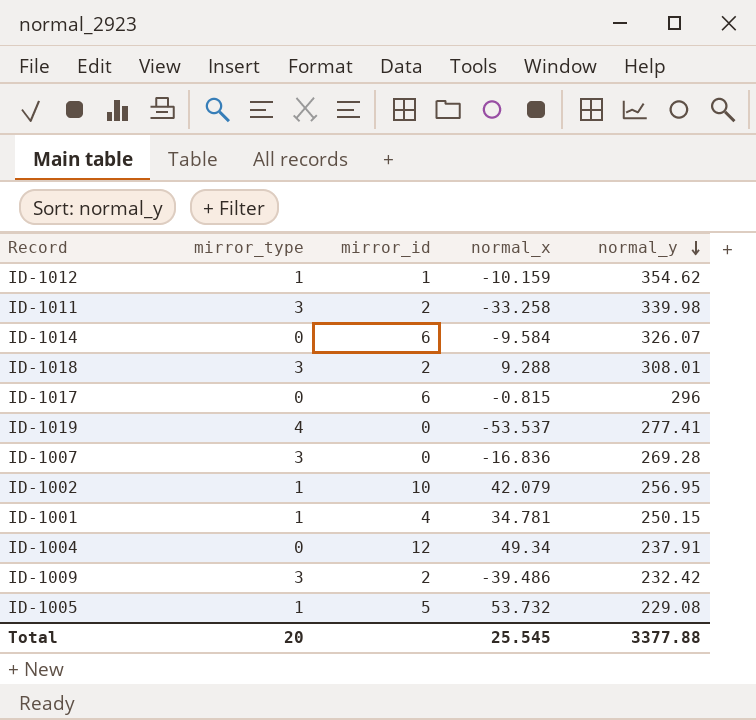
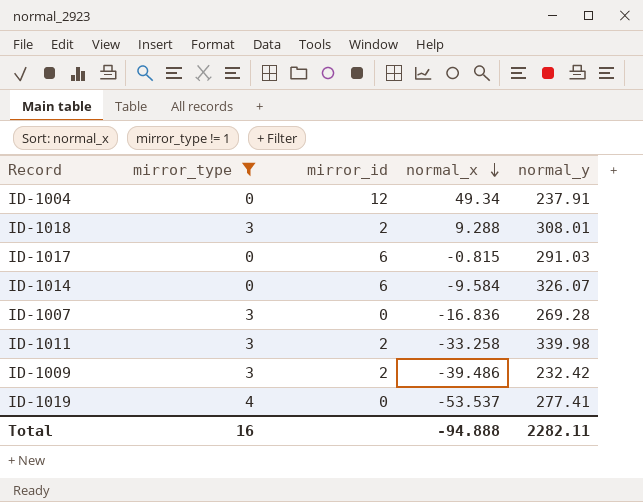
filter: none -> mirror_type != 1
row order: normal_y descending -> normal_x descending
ID-1017 | normal_y: 296 -> 291.03
Total | mirror_type: 20 -> 16
Total | normal_x: 25.545 -> -94.888
Total | normal_y: 3377.88 -> 2282.11

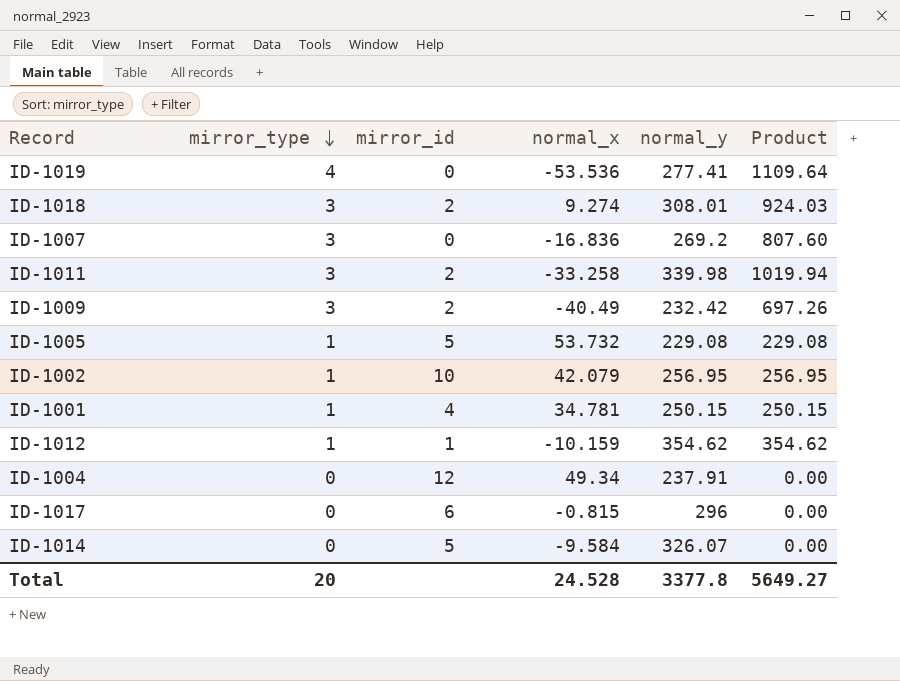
filter: mirror_type != 1 -> none
row order: normal_x descending -> mirror_type descending
column Product | formula: none -> [mirror_type] * [normal_y]
ID-1019 | normal_x: -53.537 -> -53.536
ID-1018 | normal_x: 9.288 -> 9.274
ID-1007 | normal_y: 269.28 -> 269.2
ID-1009 | normal_x: -39.486 -> -40.49
ID-1017 | normal_y: 291.03 -> 296
ID-1014 | mirror_id: 6 -> 5
Total | mirror_type: 16 -> 20
Total | normal_x: -94.888 -> 24.528
Total | normal_y: 2282.11 -> 3377.8

